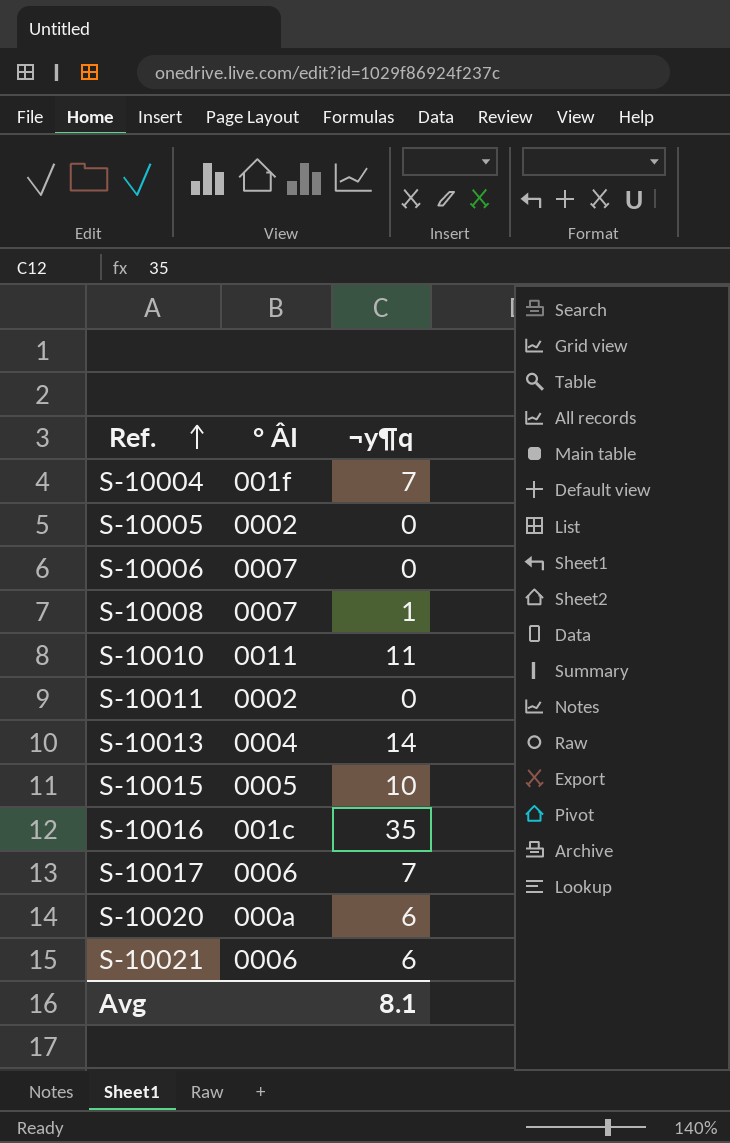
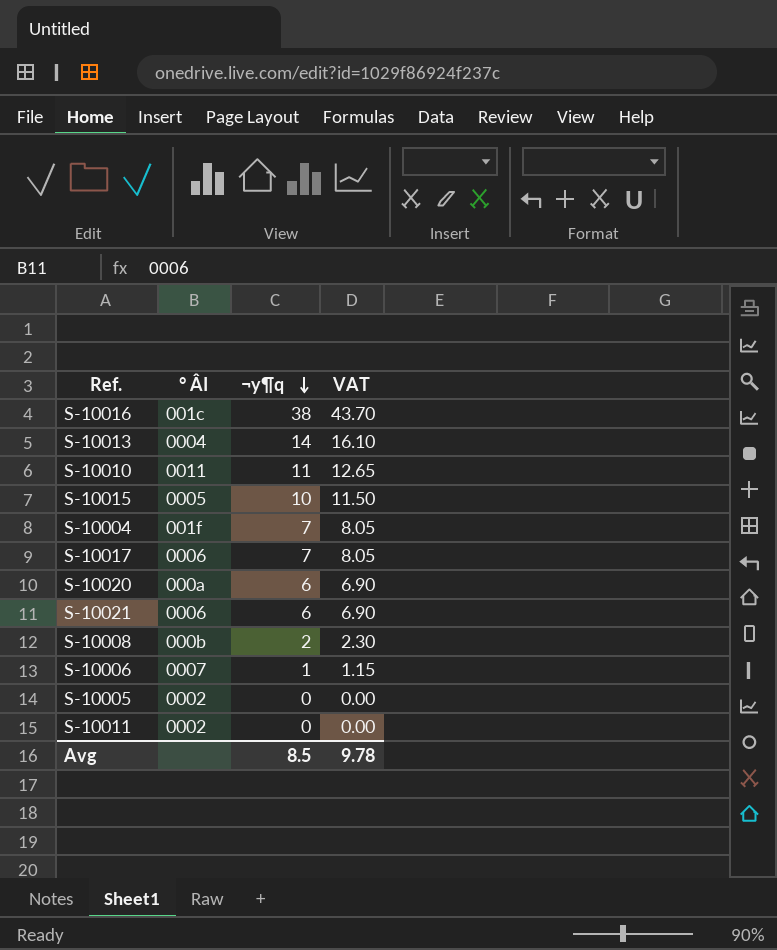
row order: Ref. ascending -> ¬y¶q descending
column VAT | formula: none -> [¬y¶q] * 1.15
S-10016 | ¬y¶q: 35 -> 38
S-10008 | ° ÂI: 0007 -> 000b
S-10008 | ¬y¶q: 1 -> 2
S-10006 | ¬y¶q: 0 -> 1
Avg | ¬y¶q: 8.1 -> 8.5

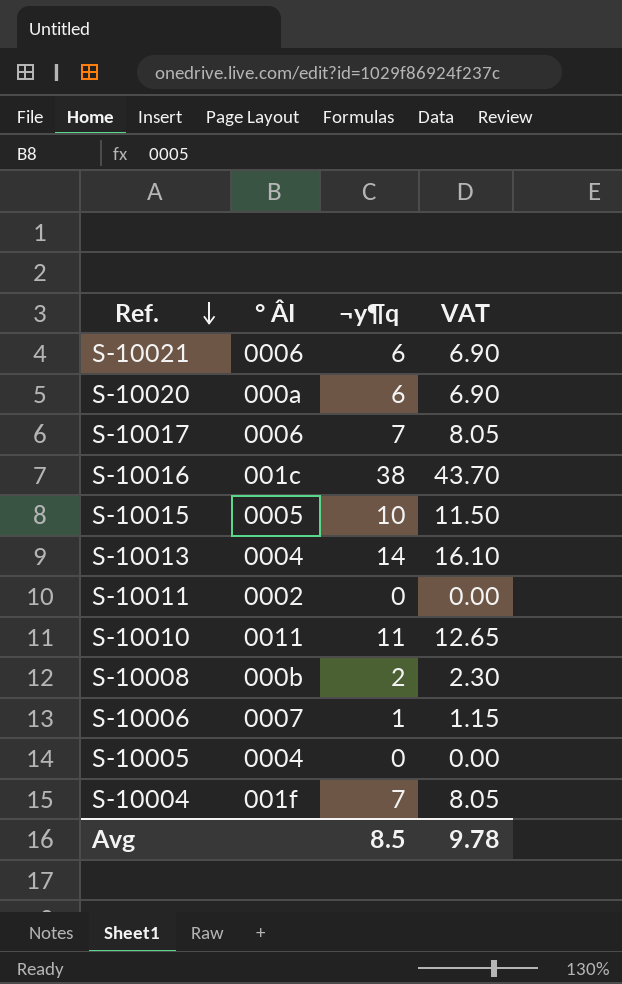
row order: ¬y¶q descending -> Ref. descending
S-10005 | ° ÂI: 0002 -> 0004

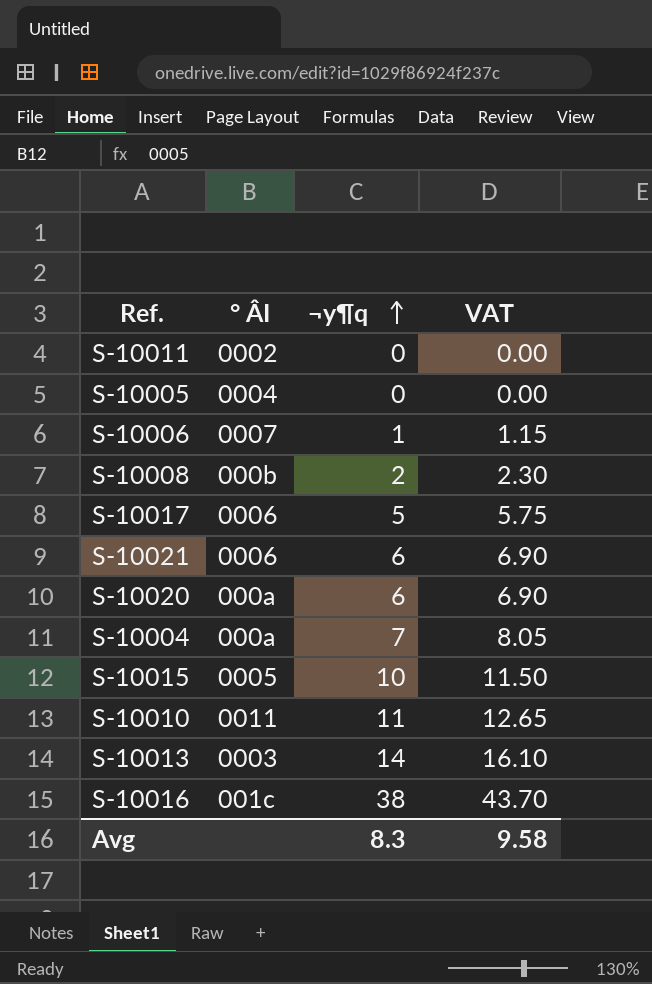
row order: Ref. descending -> ¬y¶q ascending
S-10017 | ¬y¶q: 7 -> 5
S-10017 | VAT: 8.05 -> 5.75
S-10004 | ° ÂI: 001f -> 000a
S-10013 | ° ÂI: 0004 -> 0003
Avg | ¬y¶q: 8.5 -> 8.3
Avg | VAT: 9.78 -> 9.58

